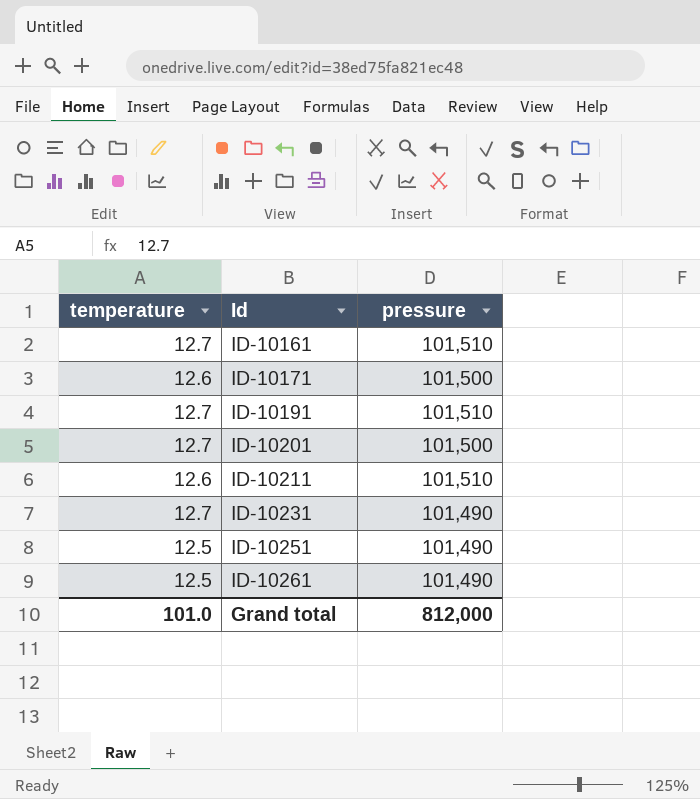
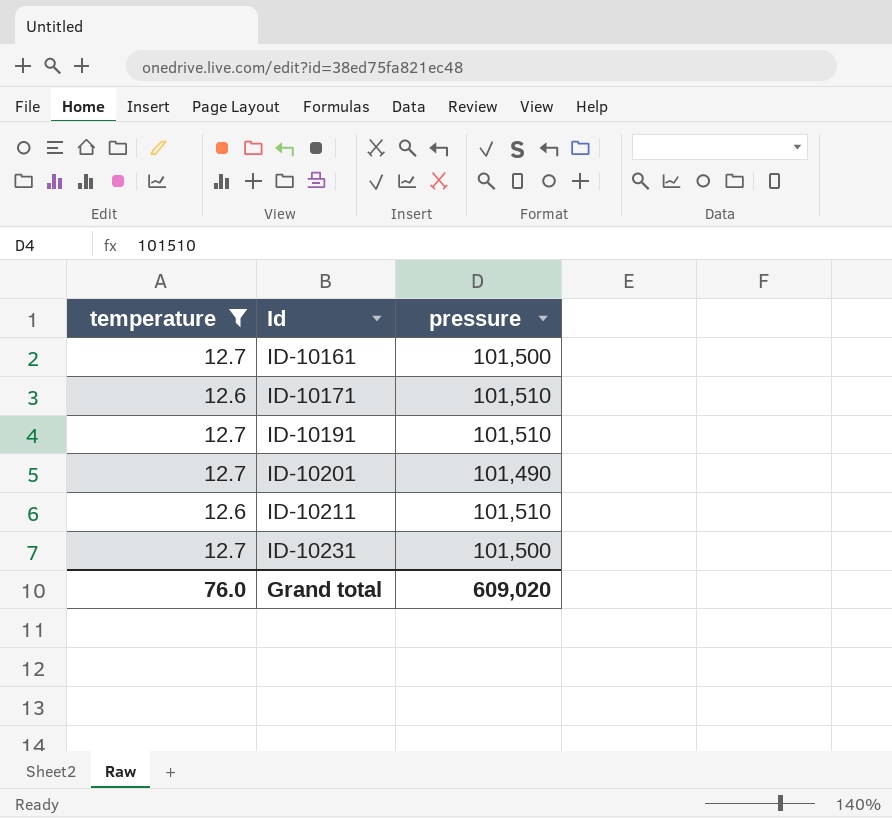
filter: none -> temperature != 12.5
ID-10161 | pressure: 101,510 -> 101,500
ID-10171 | pressure: 101,500 -> 101,510
ID-10201 | pressure: 101,500 -> 101,490
ID-10231 | pressure: 101,490 -> 101,500
Grand total | temperature: 101.0 -> 76.0
Grand total | pressure: 812,000 -> 609,020

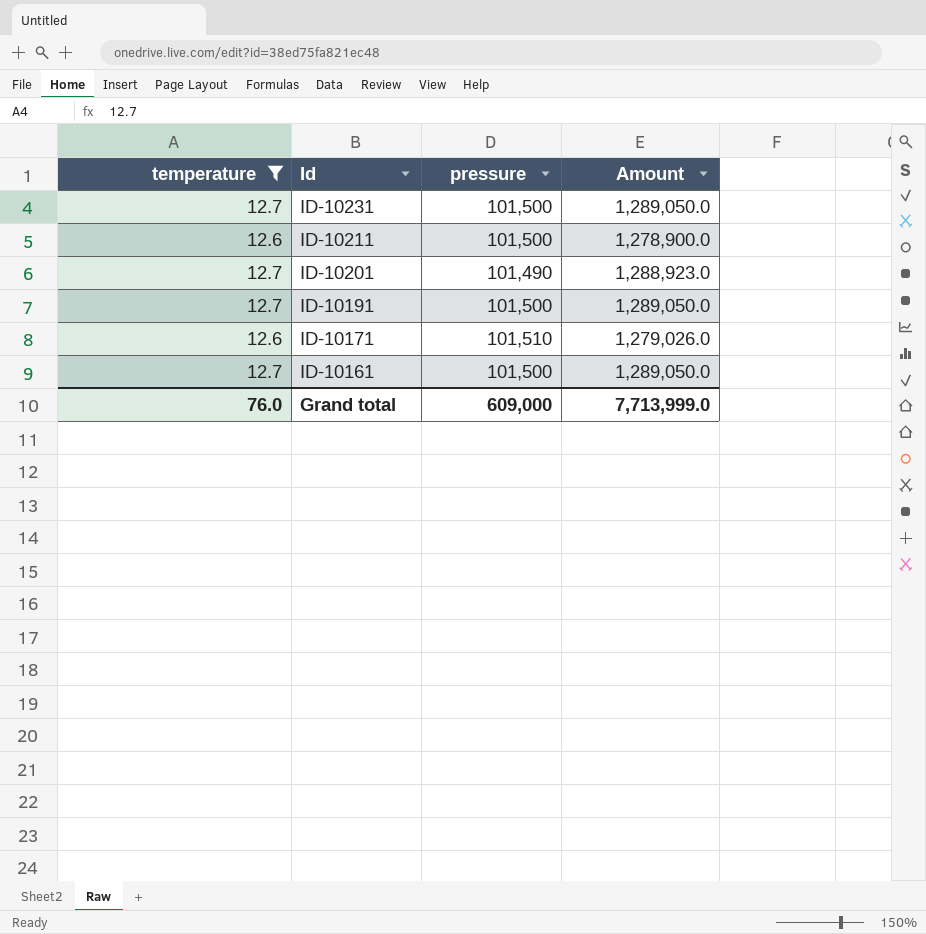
row order: Id ascending -> Id descending
column Amount | formula: none -> [temperature] * [pressure]
ID-10211 | pressure: 101,510 -> 101,500
ID-10191 | pressure: 101,510 -> 101,500
Grand total | pressure: 609,020 -> 609,000

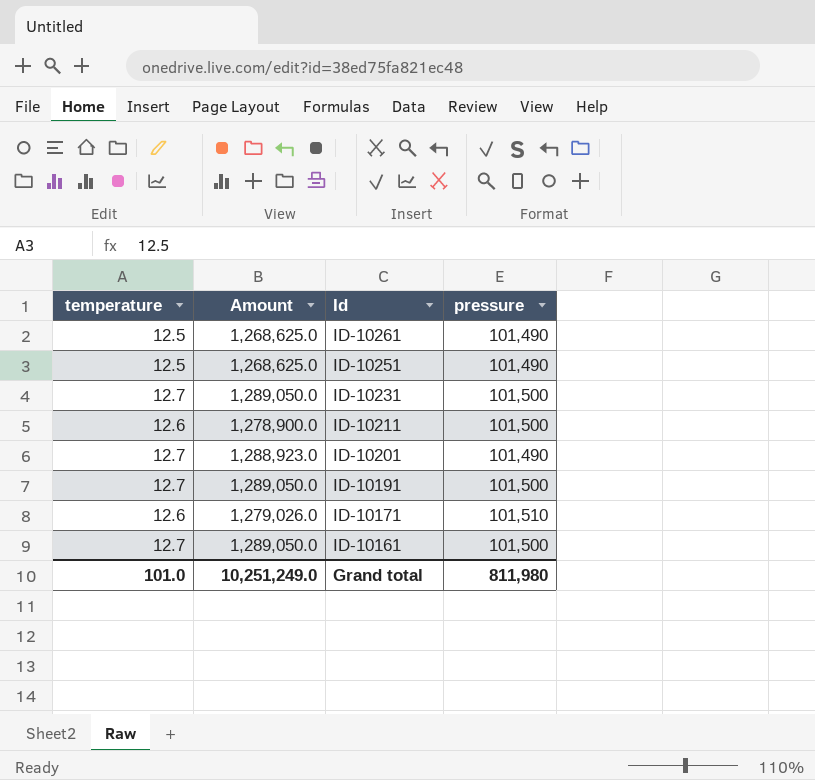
filter: temperature != 12.5 -> none
column Amount | position: 4 -> 2
Grand total | temperature: 76.0 -> 101.0
Grand total | Amount: 7,713,999.0 -> 10,251,249.0
Grand total | pressure: 609,000 -> 811,980

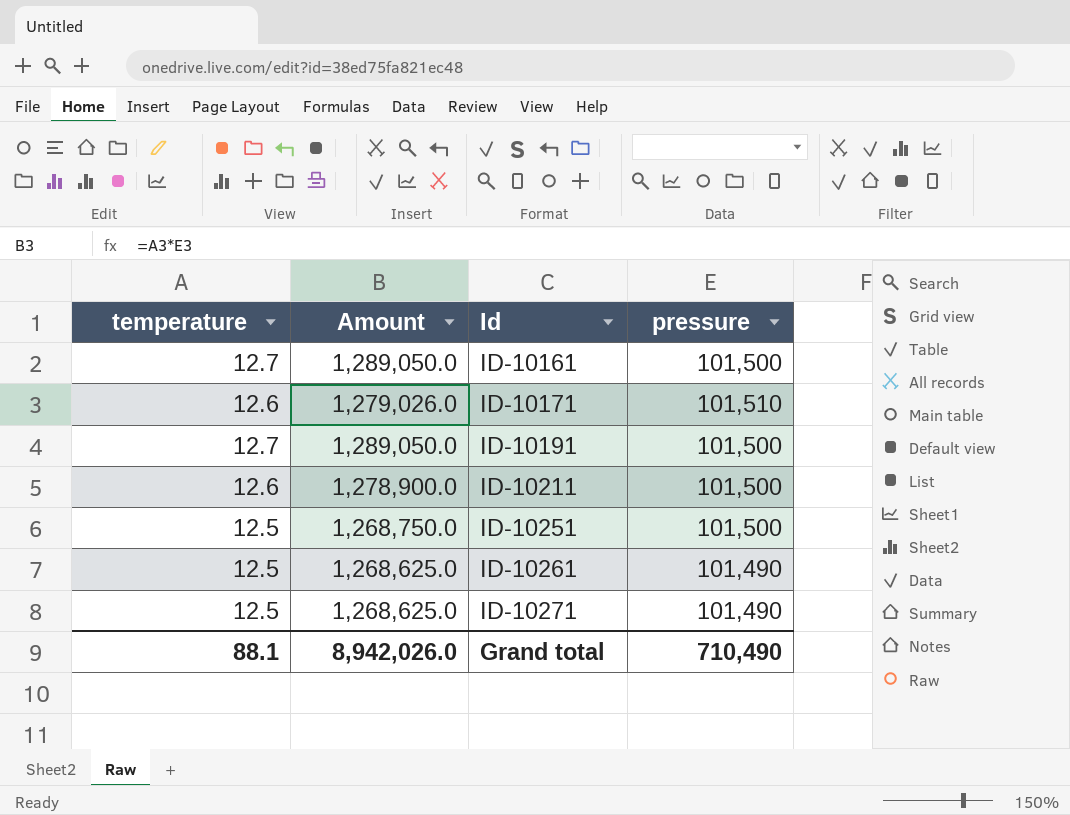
row order: Id descending -> Id ascending
row ID-10231: 12.7 | 1,289,050.0 | 101,500 -> none
row ID-10201: 12.7 | 1,288,923.0 | 101,490 -> none
ID-10251 | Amount: 1,268,625.0 -> 1,268,750.0
ID-10251 | pressure: 101,490 -> 101,500
row ID-10271: none -> 12.5 | 1,268,625.0 | 101,490
Grand total | temperature: 101.0 -> 88.1
Grand total | Amount: 10,251,249.0 -> 8,942,026.0
Grand total | pressure: 811,980 -> 710,490

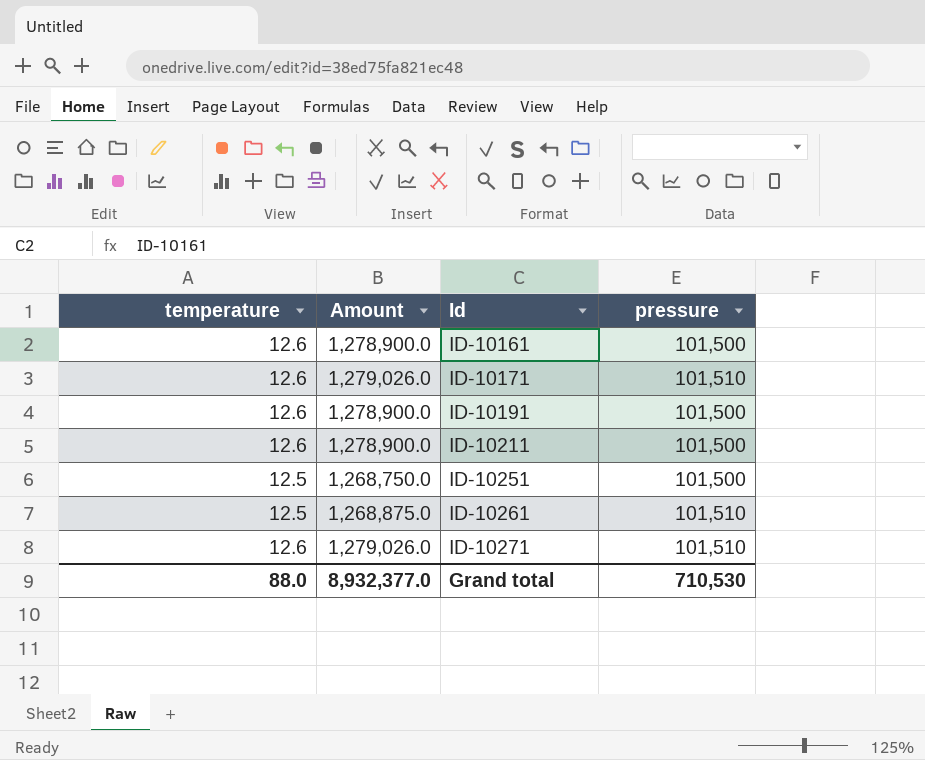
ID-10161 | temperature: 12.7 -> 12.6
ID-10161 | Amount: 1,289,050.0 -> 1,278,900.0
ID-10191 | temperature: 12.7 -> 12.6
ID-10191 | Amount: 1,289,050.0 -> 1,278,900.0
ID-10261 | Amount: 1,268,625.0 -> 1,268,875.0
ID-10261 | pressure: 101,490 -> 101,510
ID-10271 | temperature: 12.5 -> 12.6
ID-10271 | Amount: 1,268,625.0 -> 1,279,026.0
ID-10271 | pressure: 101,490 -> 101,510
Grand total | temperature: 88.1 -> 88.0
Grand total | Amount: 8,942,026.0 -> 8,932,377.0
Grand total | pressure: 710,490 -> 710,530

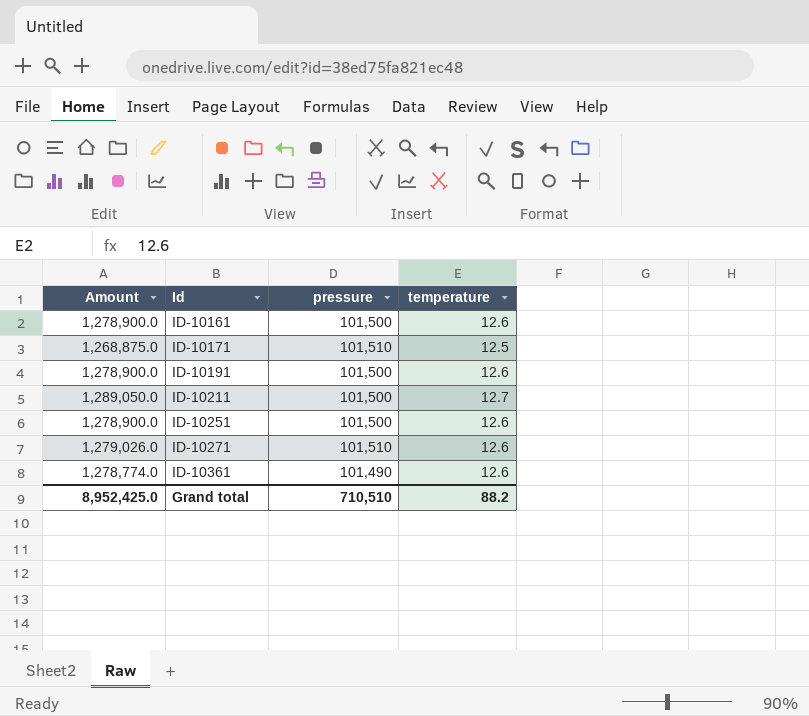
column temperature | position: 1 -> 4
row ID-10261: 12.5 | 1,268,875.0 | 101,510 -> none
ID-10171 | Amount: 1,279,026.0 -> 1,268,875.0
ID-10171 | temperature: 12.6 -> 12.5
ID-10211 | Amount: 1,278,900.0 -> 1,289,050.0
ID-10211 | temperature: 12.6 -> 12.7
ID-10251 | Amount: 1,268,750.0 -> 1,278,900.0
ID-10251 | temperature: 12.5 -> 12.6
row ID-10361: none -> 1,278,774.0 | 101,490 | 12.6
Grand total | Amount: 8,932,377.0 -> 8,952,425.0
Grand total | pressure: 710,530 -> 710,510
Grand total | temperature: 88.0 -> 88.2

